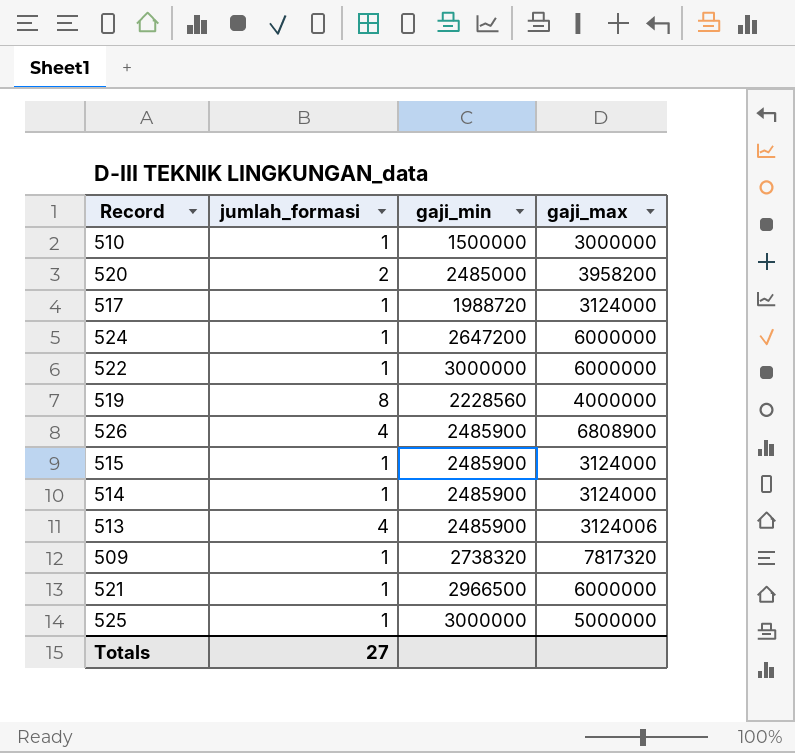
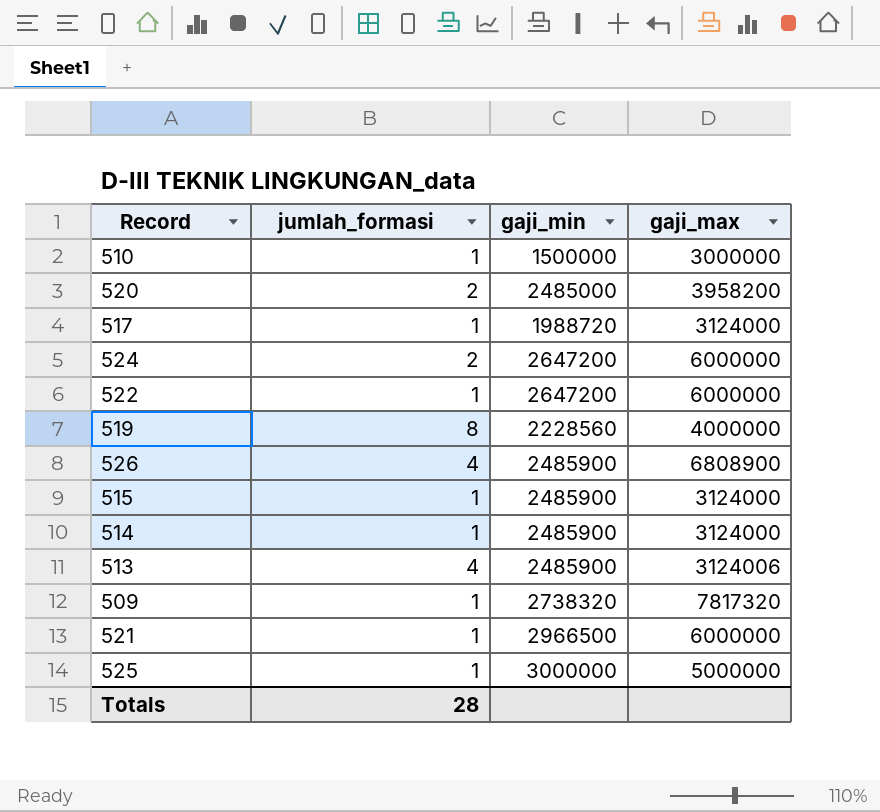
524 | jumlah_formasi: 1 -> 2
522 | gaji_min: 3000000 -> 2647200
Totals | jumlah_formasi: 27 -> 28

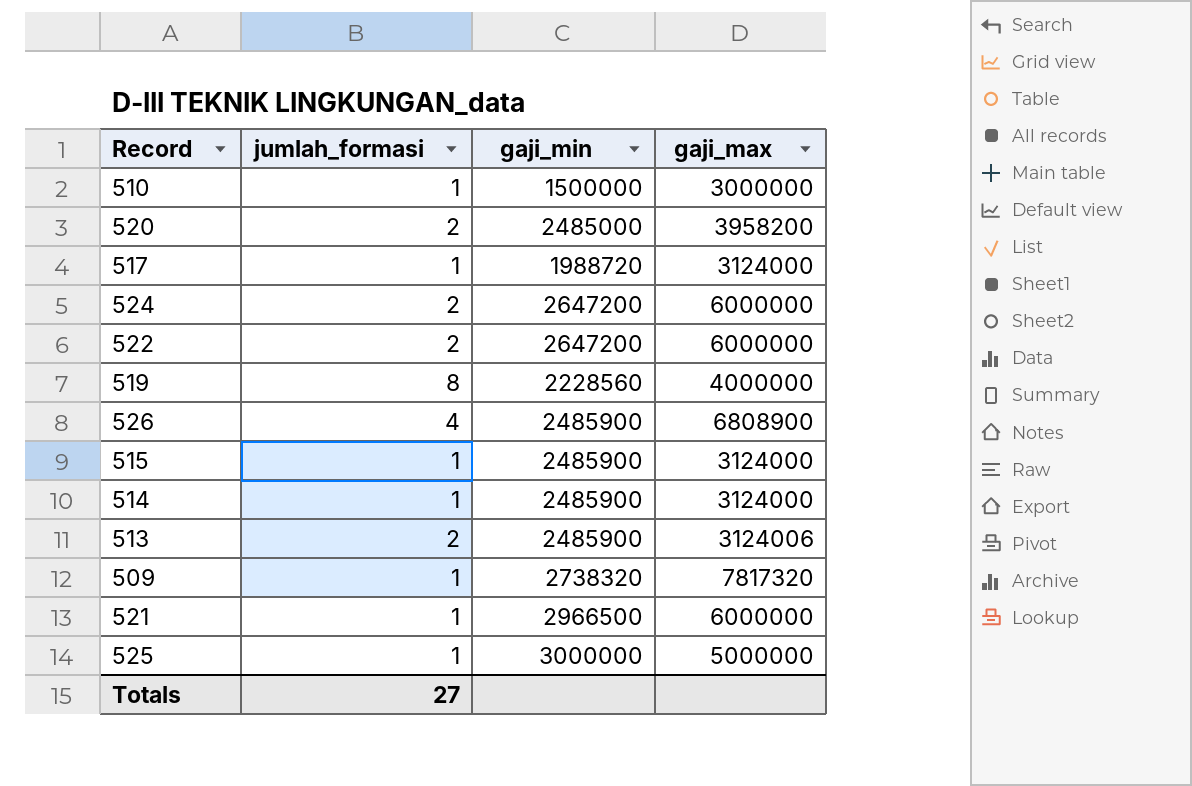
522 | jumlah_formasi: 1 -> 2
513 | jumlah_formasi: 4 -> 2
Totals | jumlah_formasi: 28 -> 27

